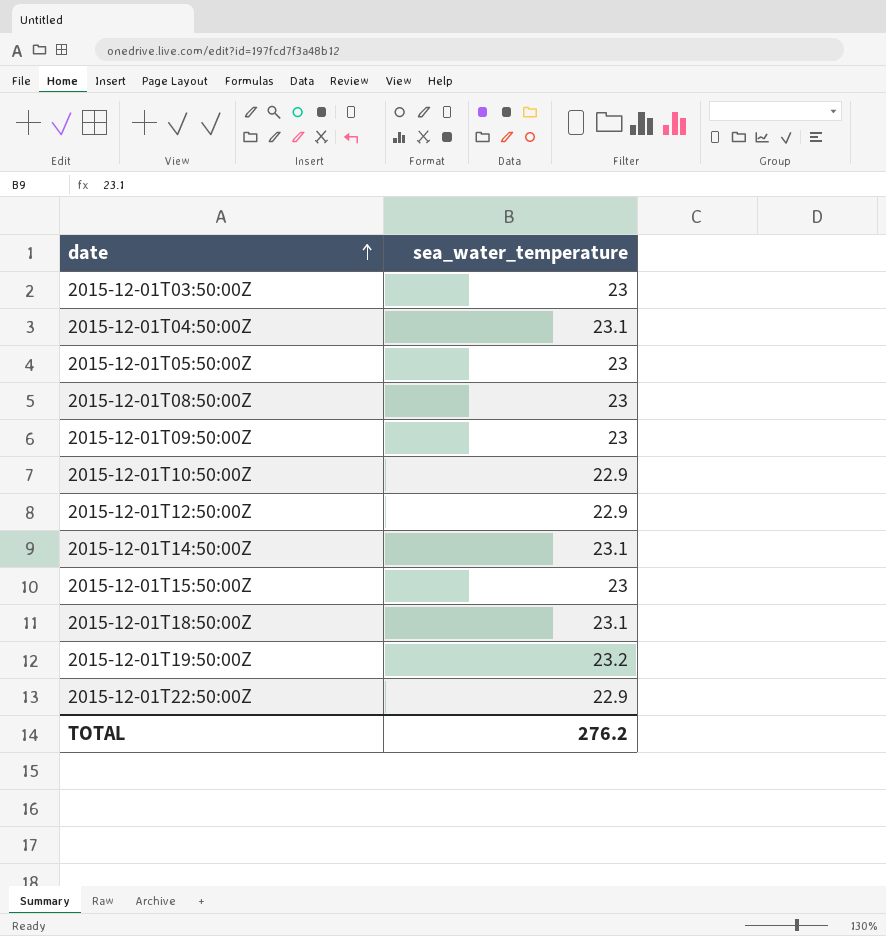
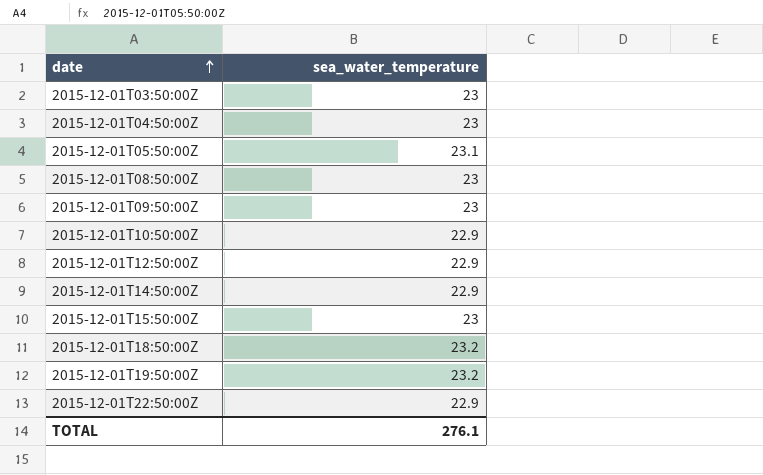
2015-12-01T04:50:00Z | sea_water_temperature: 23.1 -> 23
2015-12-01T05:50:00Z | sea_water_temperature: 23 -> 23.1
2015-12-01T14:50:00Z | sea_water_temperature: 23.1 -> 22.9
2015-12-01T18:50:00Z | sea_water_temperature: 23.1 -> 23.2
TOTAL | sea_water_temperature: 276.2 -> 276.1

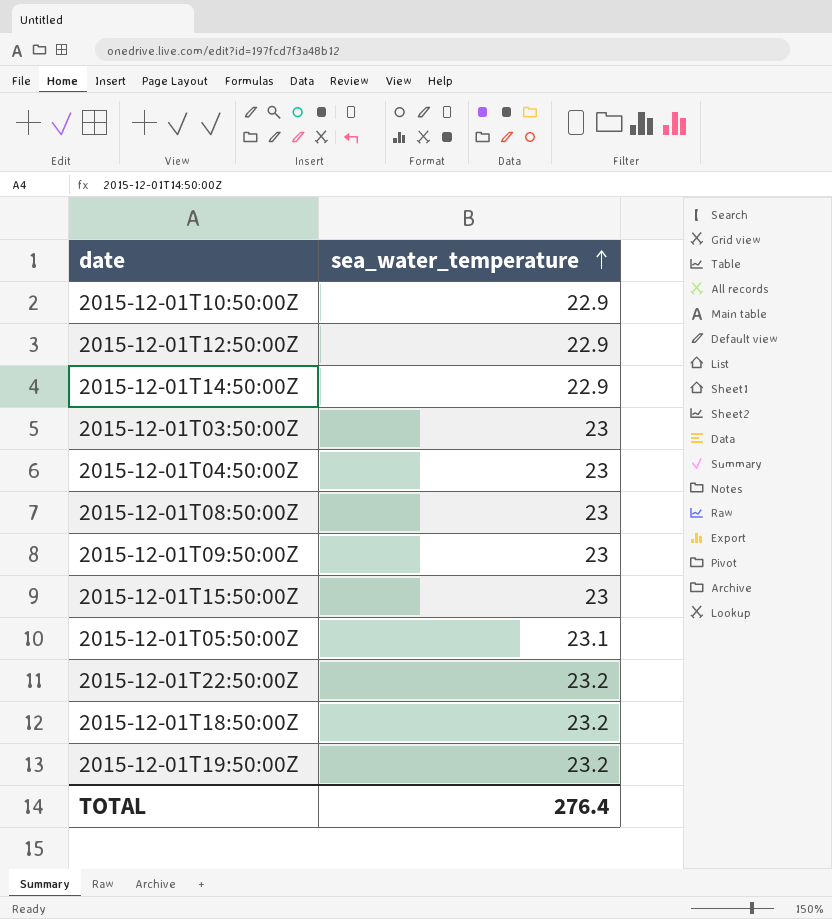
row order: date ascending -> sea_water_temperature ascending
2015-12-01T22:50:00Z | sea_water_temperature: 22.9 -> 23.2
TOTAL | sea_water_temperature: 276.1 -> 276.4

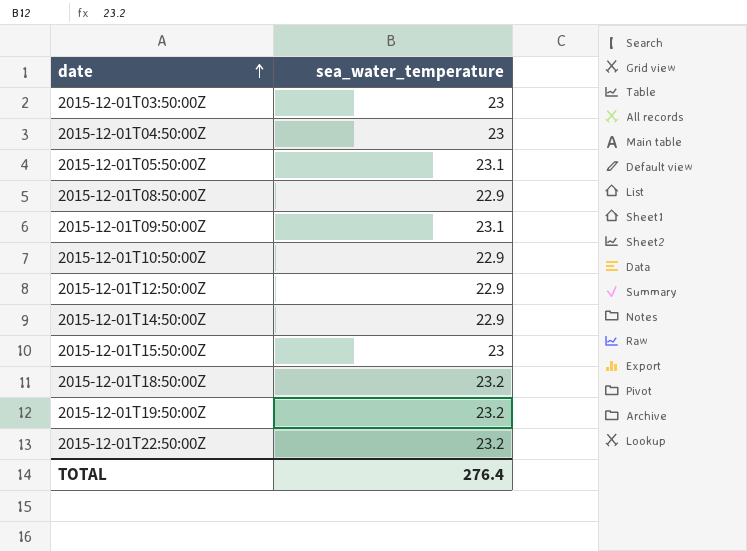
row order: sea_water_temperature ascending -> date ascending
2015-12-01T08:50:00Z | sea_water_temperature: 23 -> 22.9
2015-12-01T09:50:00Z | sea_water_temperature: 23 -> 23.1

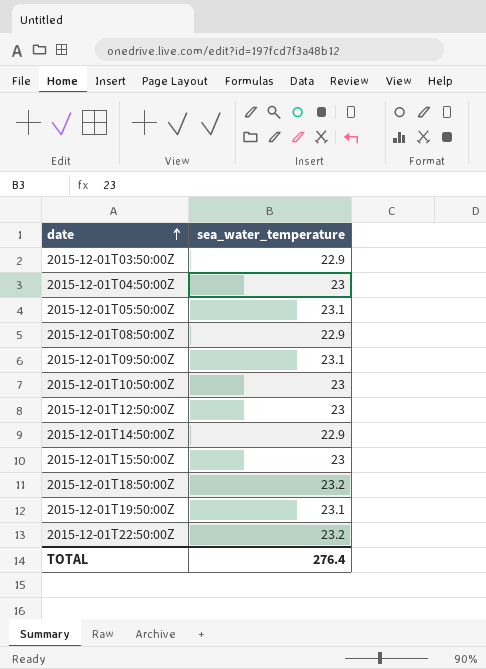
2015-12-01T03:50:00Z | sea_water_temperature: 23 -> 22.9
2015-12-01T10:50:00Z | sea_water_temperature: 22.9 -> 23
2015-12-01T12:50:00Z | sea_water_temperature: 22.9 -> 23
2015-12-01T19:50:00Z | sea_water_temperature: 23.2 -> 23.1

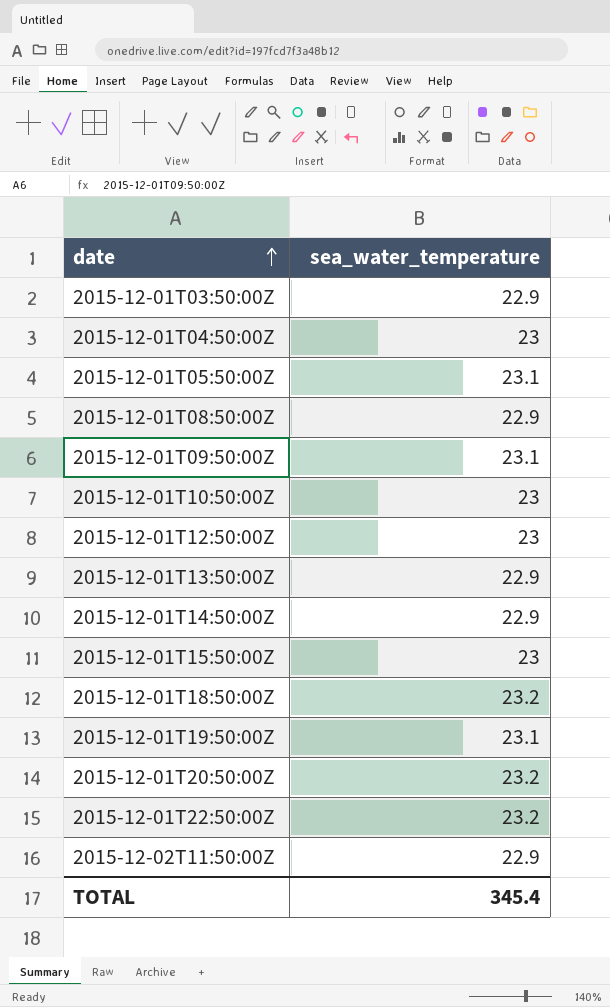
row 2015-12-01T13:50:00Z: none -> 22.9
row 2015-12-01T20:50:00Z: none -> 23.2
row 2015-12-02T11:50:00Z: none -> 22.9
TOTAL | sea_water_temperature: 276.4 -> 345.4

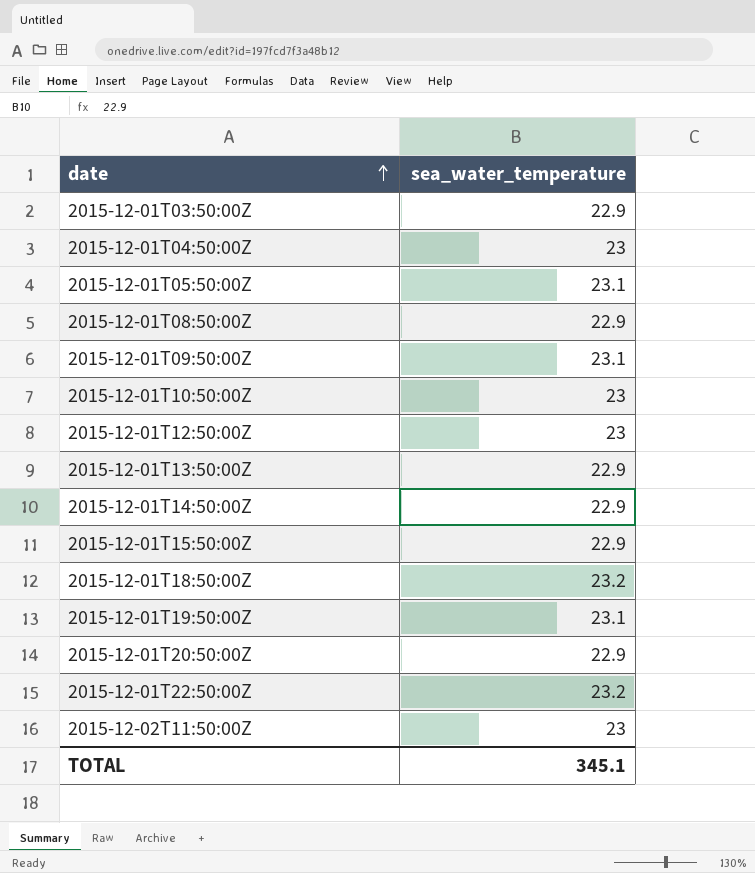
2015-12-01T15:50:00Z | sea_water_temperature: 23 -> 22.9
2015-12-01T20:50:00Z | sea_water_temperature: 23.2 -> 22.9
2015-12-02T11:50:00Z | sea_water_temperature: 22.9 -> 23
TOTAL | sea_water_temperature: 345.4 -> 345.1

